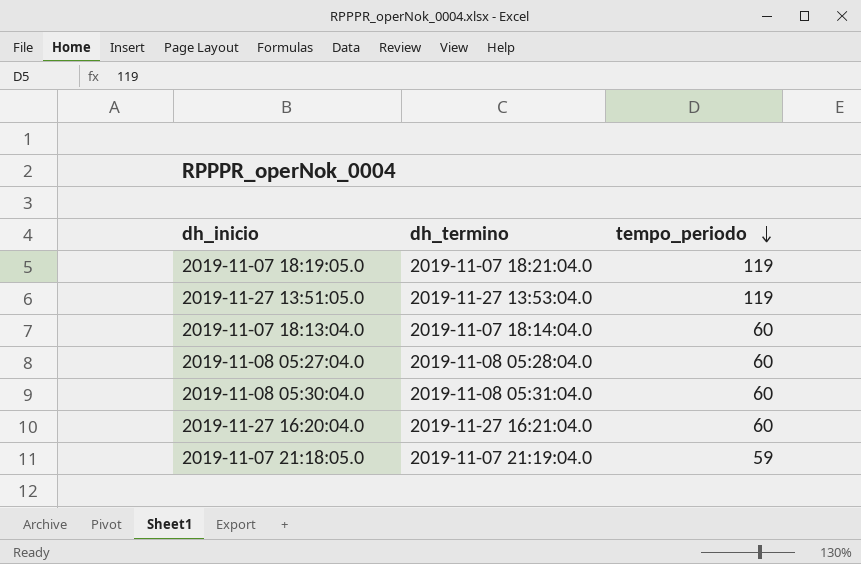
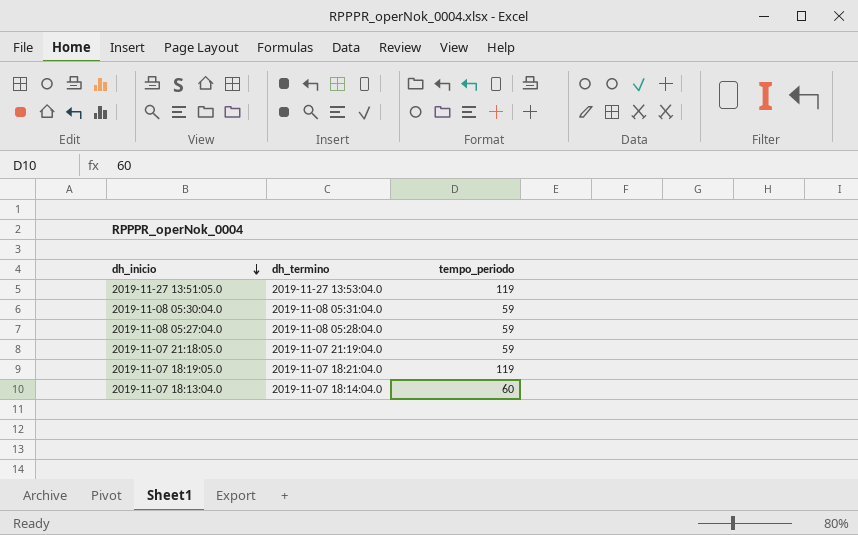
row order: tempo_periodo descending -> dh_inicio descending
row 2019-11-27 16:20:04.0: 2019-11-27 16:21:04.0 | 60 -> none
2019-11-08 05:30:04.0 | tempo_periodo: 60 -> 59
2019-11-08 05:27:04.0 | tempo_periodo: 60 -> 59

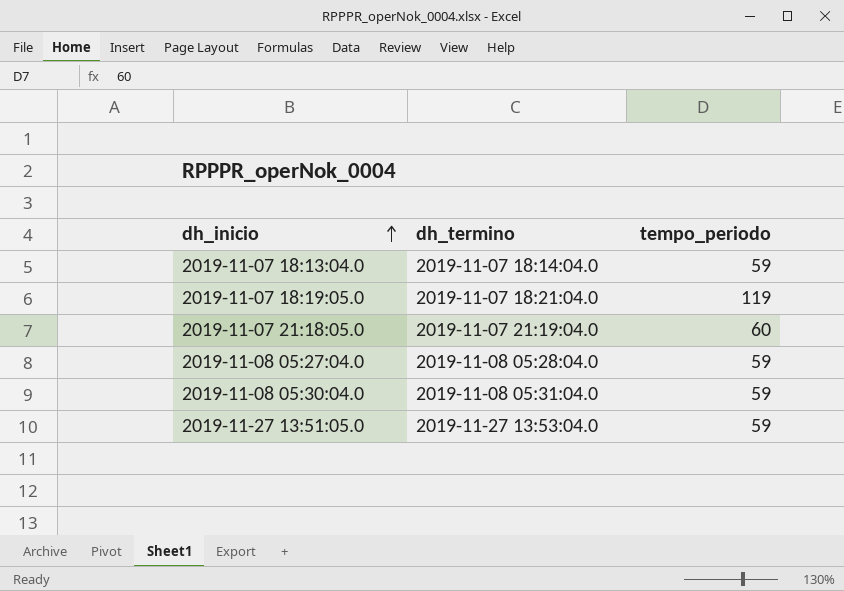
row order: dh_inicio descending -> dh_inicio ascending
2019-11-07 18:13:04.0 | tempo_periodo: 60 -> 59
2019-11-07 21:18:05.0 | tempo_periodo: 59 -> 60
2019-11-27 13:51:05.0 | tempo_periodo: 119 -> 59

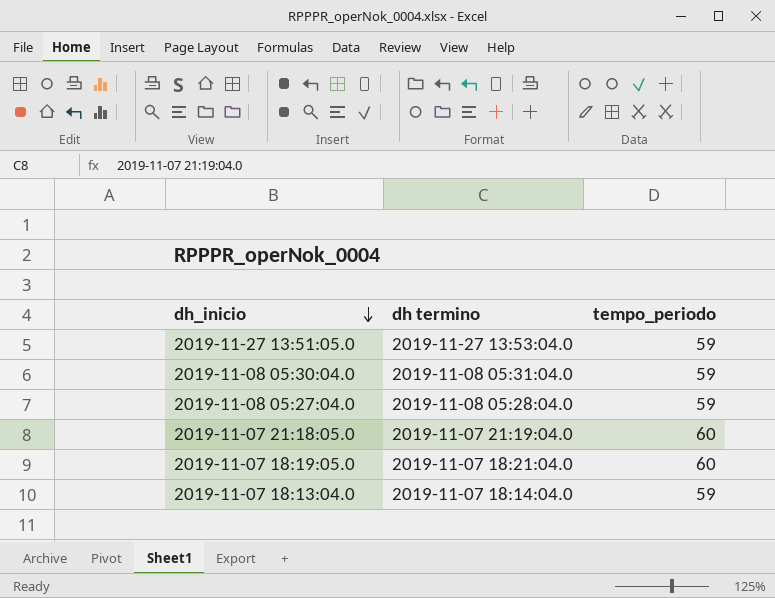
row order: dh_inicio ascending -> dh_inicio descending
column name: dh_termino -> dh termino
2019-11-07 18:19:05.0 | tempo_periodo: 119 -> 60

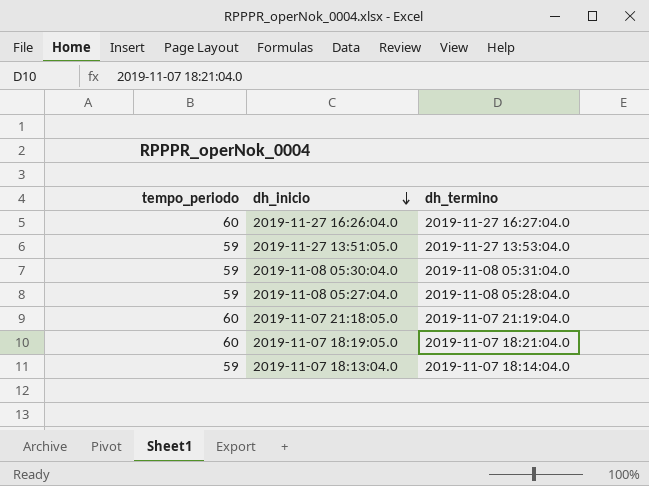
column tempo_periodo | position: 3 -> 1
column name: dh termino -> dh_termino
row 2019-11-27 16:26:04.0: none -> 60 | 2019-11-27 16:27:04.0

